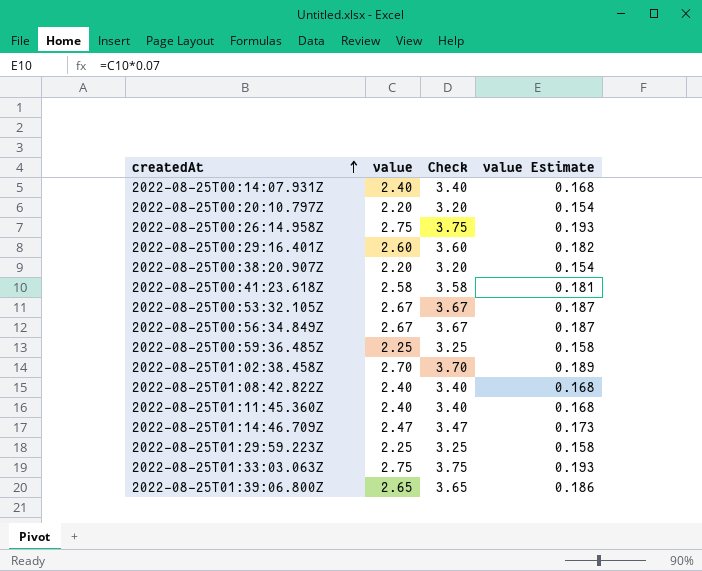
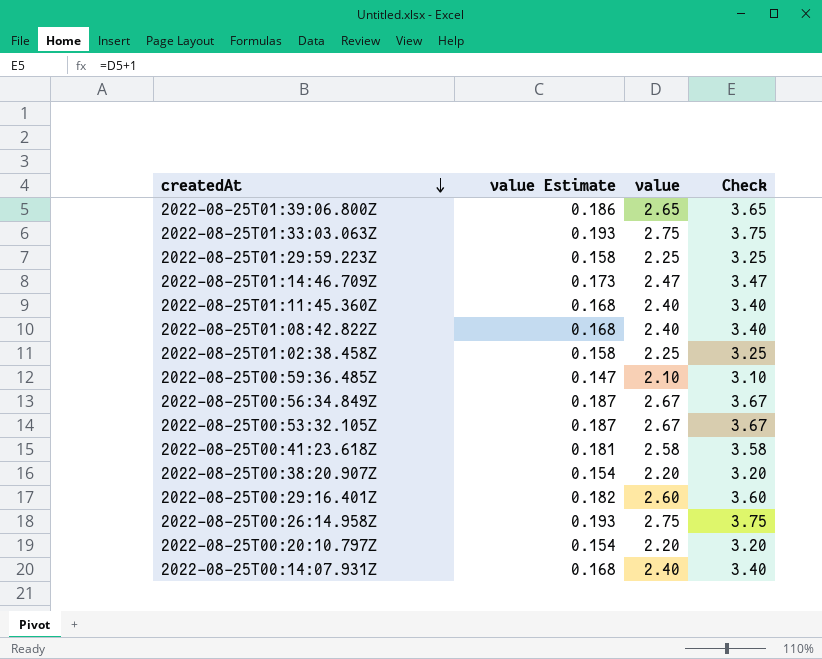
row order: createdAt ascending -> createdAt descending
column value Estimate | position: 4 -> 2
2022-08-25T01:02:38.458Z | value Estimate: 0.189 -> 0.158
2022-08-25T01:02:38.458Z | value: 2.70 -> 2.25
2022-08-25T01:02:38.458Z | Check: 3.70 -> 3.25
2022-08-25T00:59:36.485Z | value Estimate: 0.158 -> 0.147
2022-08-25T00:59:36.485Z | value: 2.25 -> 2.10
2022-08-25T00:59:36.485Z | Check: 3.25 -> 3.10

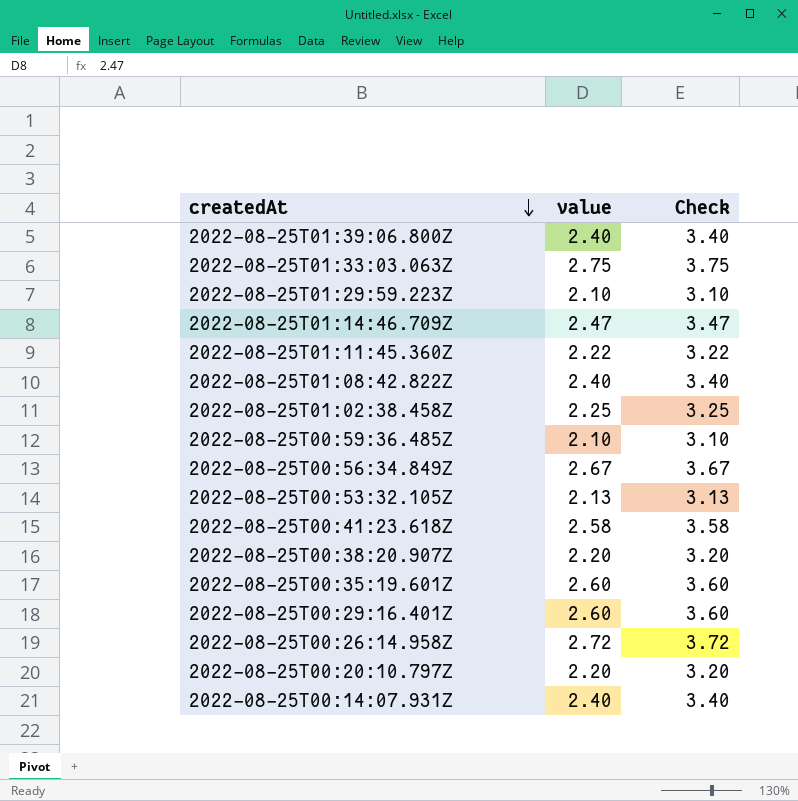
column value Estimate | formula: [value] * 0.07 -> none
2022-08-25T01:39:06.800Z | value: 2.65 -> 2.40
2022-08-25T01:39:06.800Z | Check: 3.65 -> 3.40
2022-08-25T01:29:59.223Z | value: 2.25 -> 2.10
2022-08-25T01:29:59.223Z | Check: 3.25 -> 3.10
2022-08-25T01:11:45.360Z | value: 2.40 -> 2.22
2022-08-25T01:11:45.360Z | Check: 3.40 -> 3.22
2022-08-25T00:53:32.105Z | value: 2.67 -> 2.13
2022-08-25T00:53:32.105Z | Check: 3.67 -> 3.13
row 2022-08-25T00:35:19.601Z: none -> 2.60 | 3.60
2022-08-25T00:26:14.958Z | value: 2.75 -> 2.72
2022-08-25T00:26:14.958Z | Check: 3.75 -> 3.72

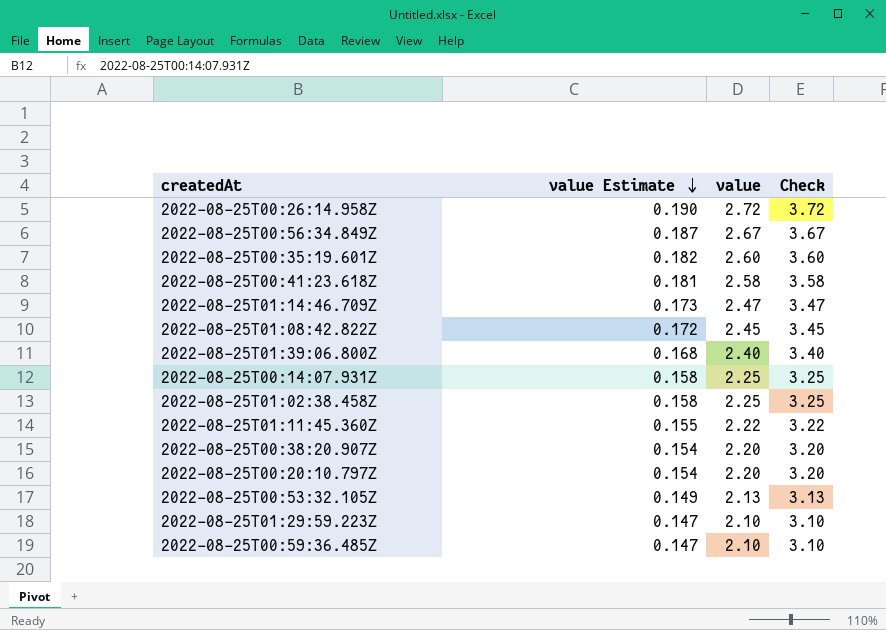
row order: createdAt descending -> value Estimate descending
column value Estimate | formula: none -> [value] * 0.07
row 2022-08-25T01:33:03.063Z: 2.75 | 3.75 -> none
row 2022-08-25T00:29:16.401Z: 2.60 | 3.60 -> none
2022-08-25T01:08:42.822Z | value: 2.40 -> 2.45
2022-08-25T01:08:42.822Z | Check: 3.40 -> 3.45
2022-08-25T00:14:07.931Z | value: 2.40 -> 2.25
2022-08-25T00:14:07.931Z | Check: 3.40 -> 3.25

